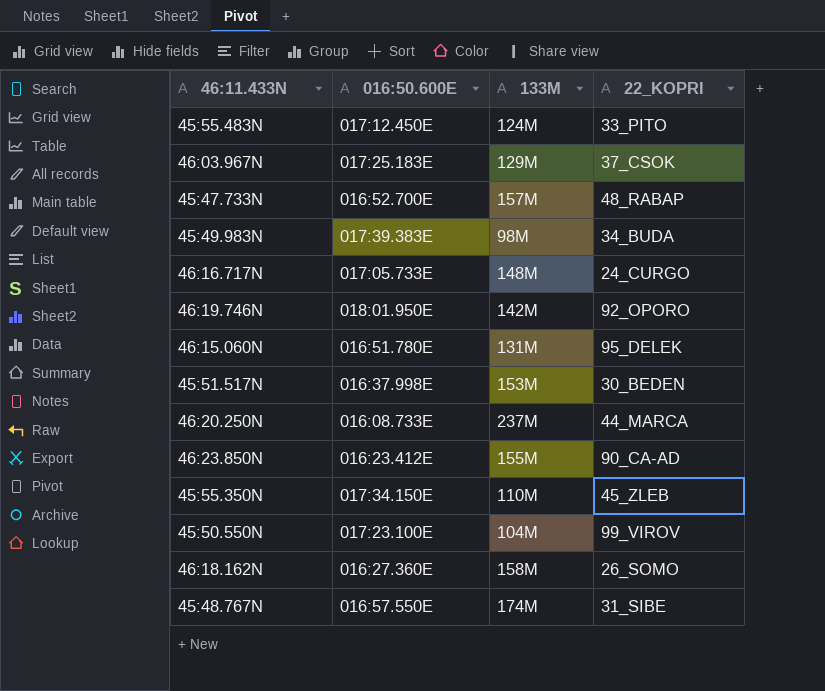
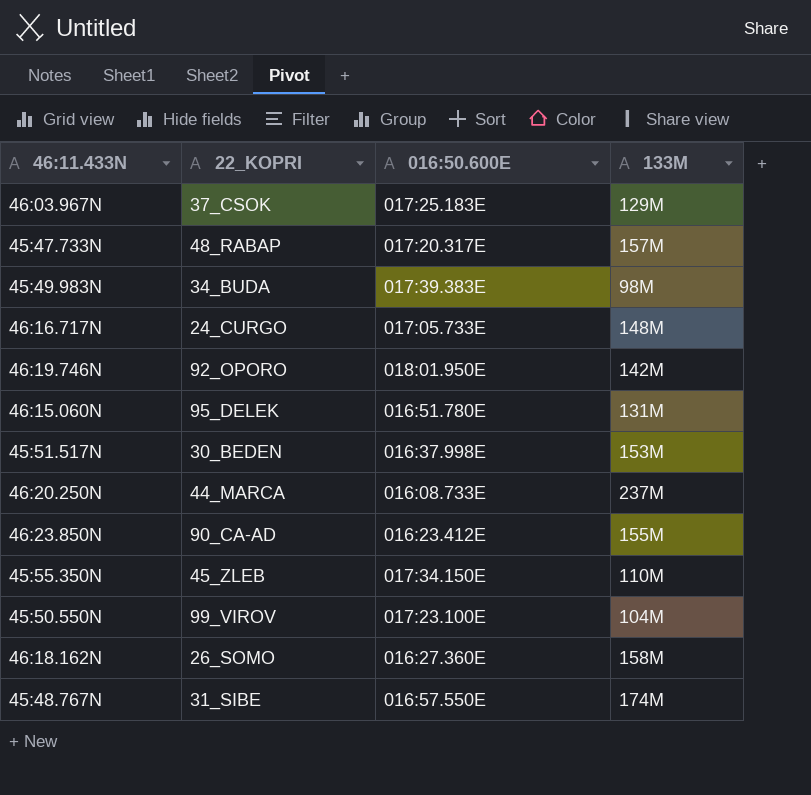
column 22_KOPRI | position: 4 -> 2
row 45:55.483N: 017:12.450E | 124M | 33_PITO -> none
45:47.733N | 016:50.600E: 016:52.700E -> 017:20.317E

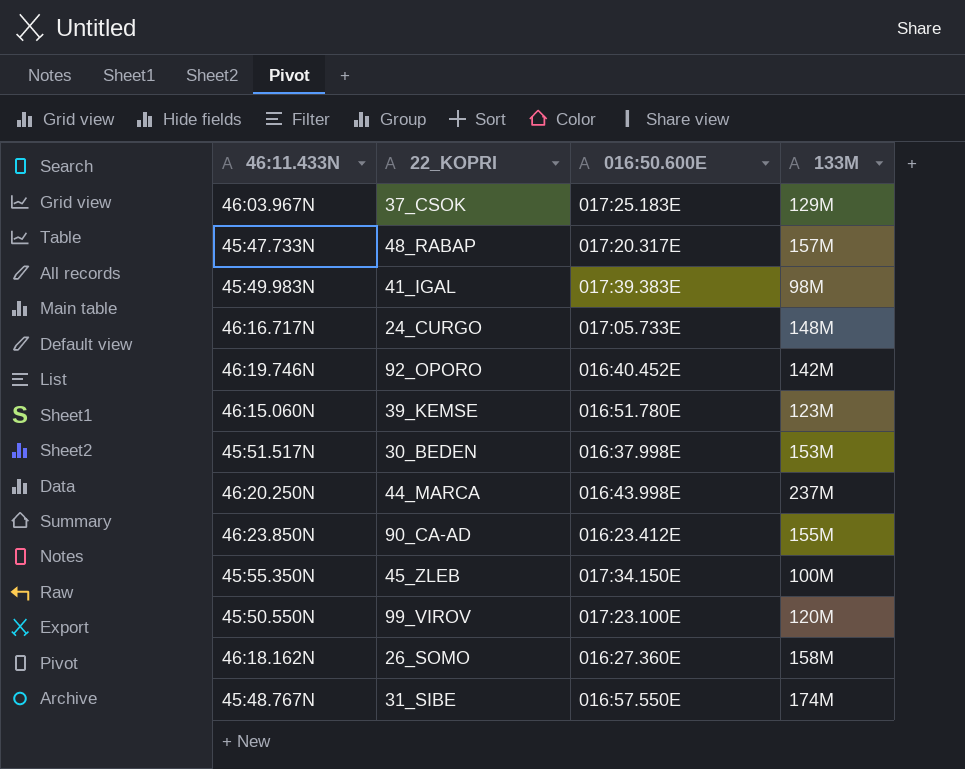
45:49.983N | 22_KOPRI: 34_BUDA -> 41_IGAL
46:19.746N | 016:50.600E: 018:01.950E -> 016:40.452E
46:15.060N | 22_KOPRI: 95_DELEK -> 39_KEMSE
46:15.060N | 133M: 131M -> 123M
46:20.250N | 016:50.600E: 016:08.733E -> 016:43.998E
45:55.350N | 133M: 110M -> 100M
45:50.550N | 133M: 104M -> 120M

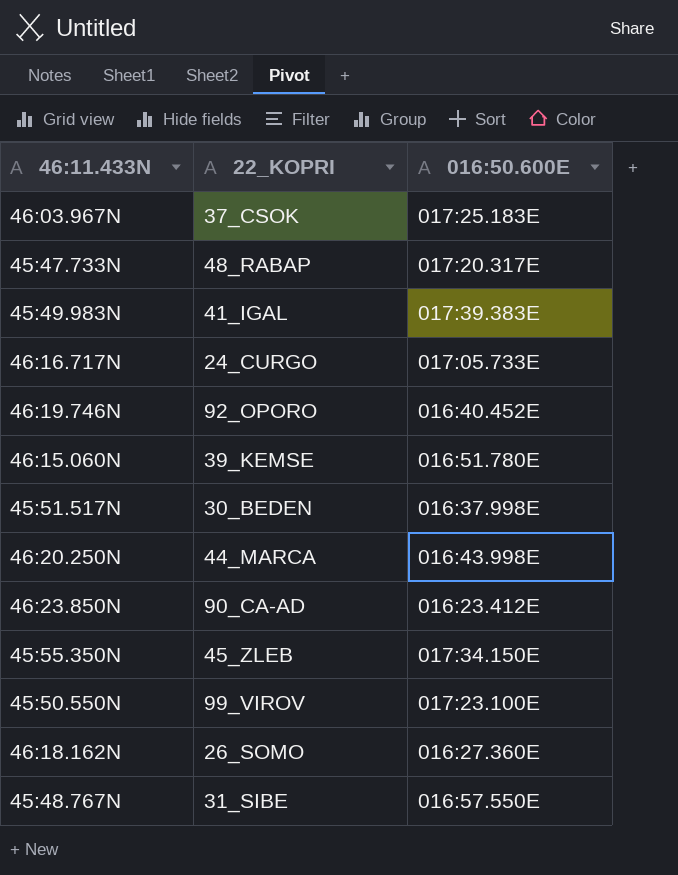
column 133M | position: 4 -> none

